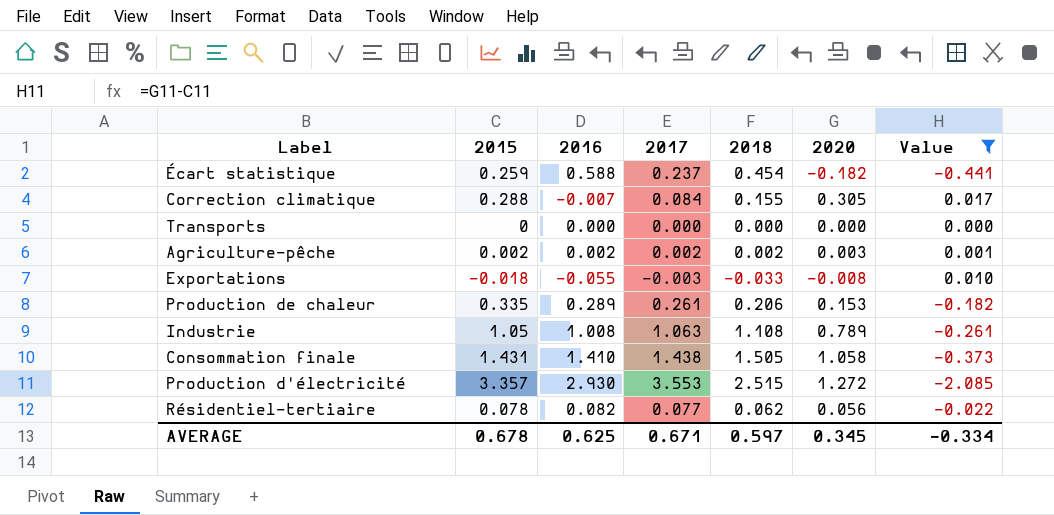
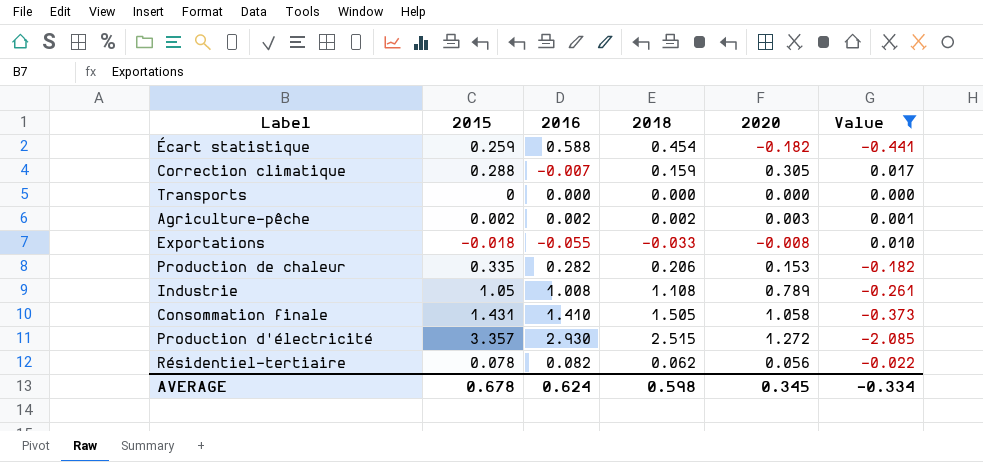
column 2017 | position: 4 -> none
Correction climatique | 2018: 0.155 -> 0.159
Production de chaleur | 2016: 0.289 -> 0.282
AVERAGE | 2016: 0.625 -> 0.624
AVERAGE | 2018: 0.597 -> 0.598

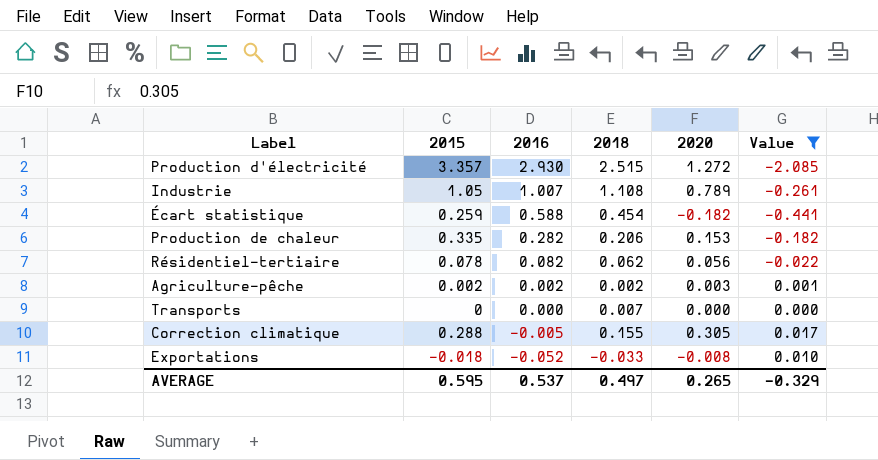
row order: none -> 2016 descending
row Consommation finale: 1.431 | 1.410 | 1.505 | 1.058 | -0.373 -> none
Industrie | 2016: 1.008 -> 1.007
Transports | 2018: 0.000 -> 0.007
Correction climatique | 2016: -0.007 -> -0.005
Correction climatique | 2018: 0.159 -> 0.155
Exportations | 2016: -0.055 -> -0.052
AVERAGE | 2015: 0.678 -> 0.595
AVERAGE | 2016: 0.624 -> 0.537
AVERAGE | 2018: 0.598 -> 0.497
AVERAGE | 2020: 0.345 -> 0.265
AVERAGE | Value: -0.334 -> -0.329

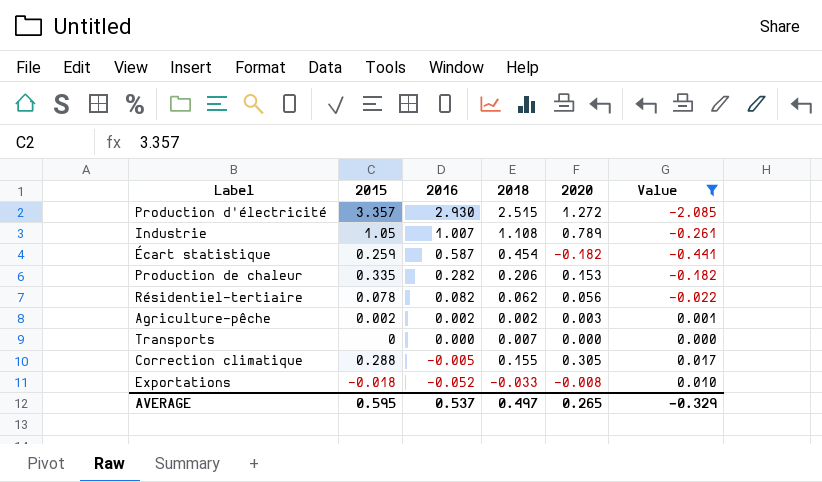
Écart statistique | 2016: 0.588 -> 0.587

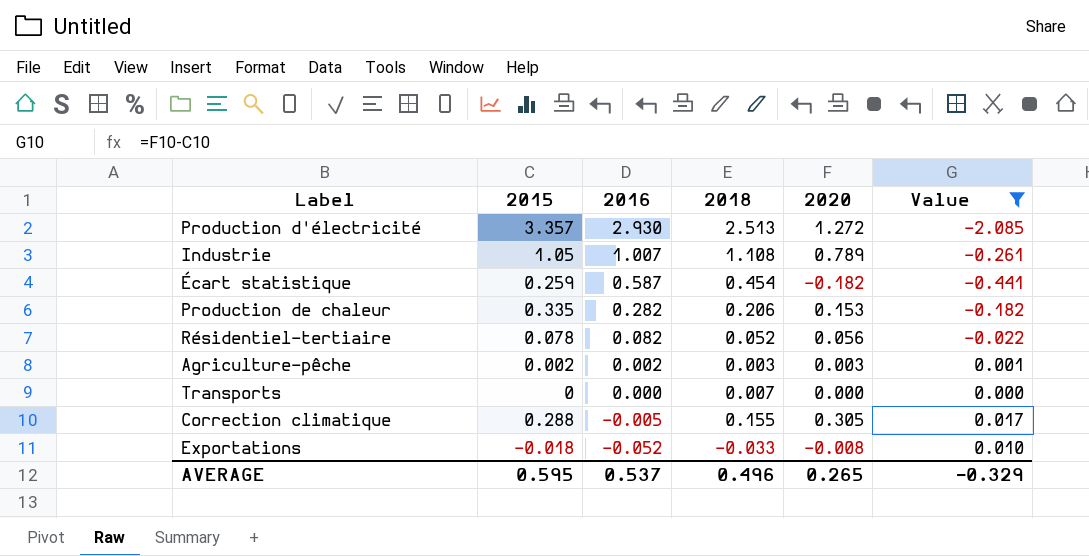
Production d'électricité | 2018: 2.515 -> 2.513
Résidentiel-tertiaire | 2018: 0.062 -> 0.052
Agriculture-pêche | 2018: 0.002 -> 0.003
AVERAGE | 2018: 0.497 -> 0.496

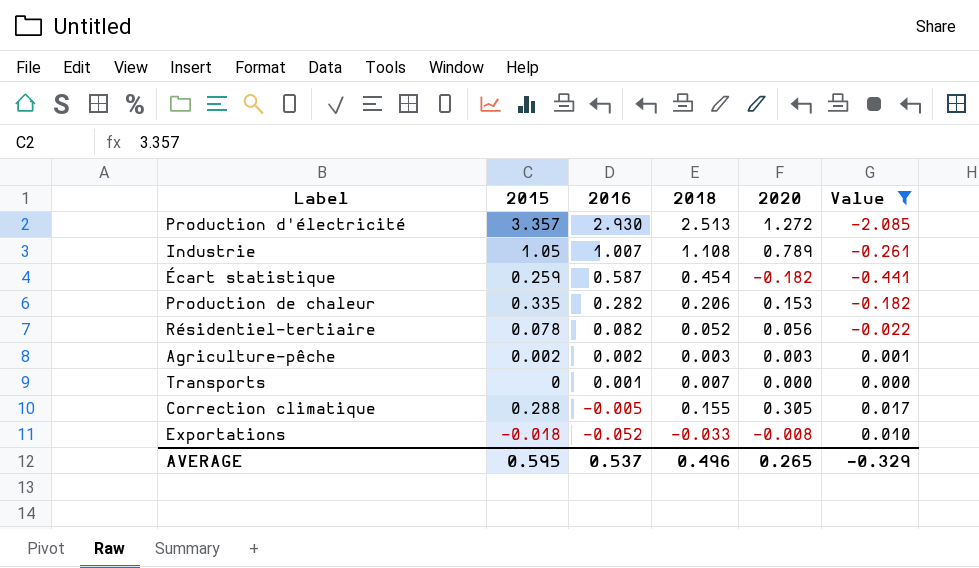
Transports | 2016: 0.000 -> 0.001

